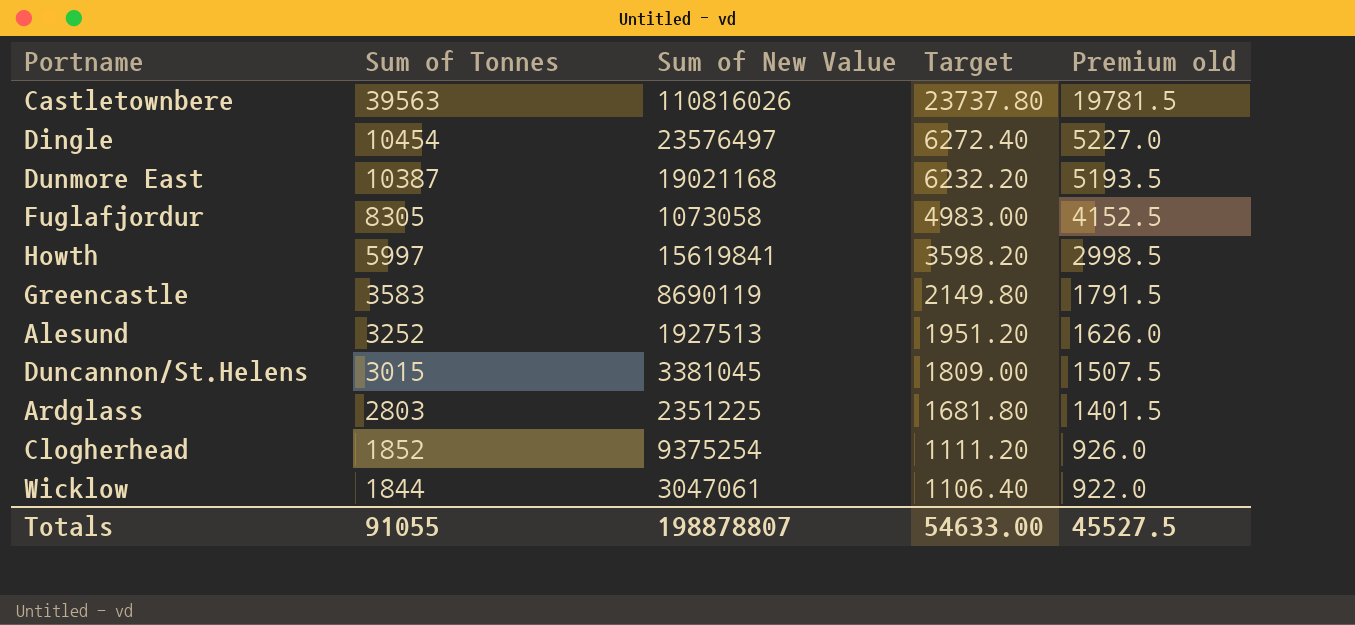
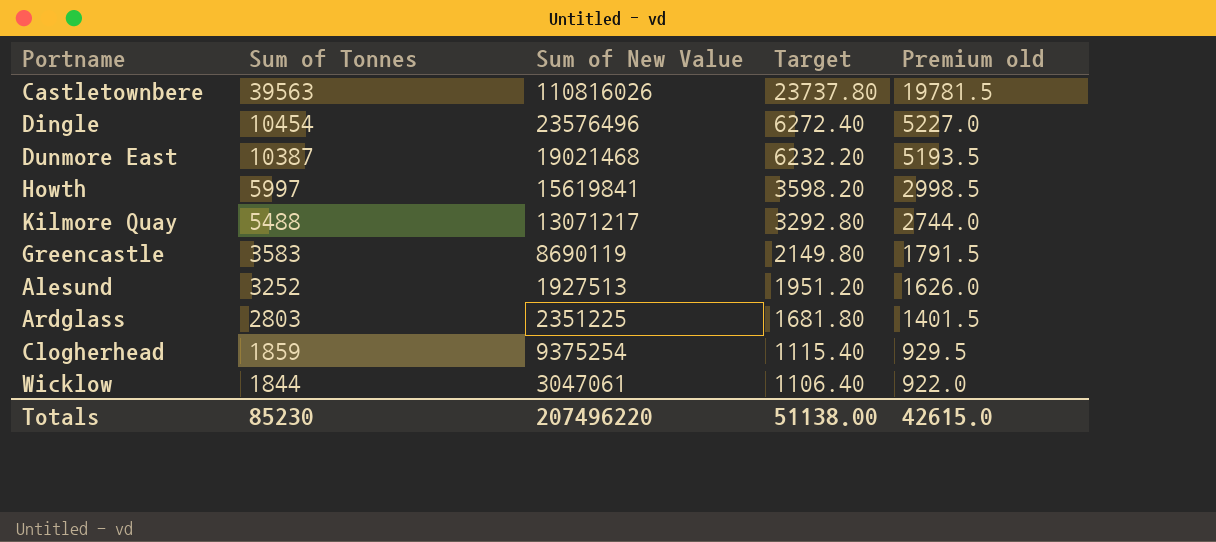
row Fuglafjordur: 8305 | 1073058 | 4983.00 | 4152.5 -> none
row Duncannon/St.Helens: 3015 | 3381045 | 1809.00 | 1507.5 -> none
Dingle | Sum of New Value: 23576497 -> 23576496
Dunmore East | Sum of New Value: 19021168 -> 19021468
row Kilmore Quay: none -> 5488 | 13071217 | 3292.80 | 2744.0
Clogherhead | Sum of Tonnes: 1852 -> 1859
Clogherhead | Target: 1111.20 -> 1115.40
Clogherhead | Premium old: 926.0 -> 929.5
Totals | Sum of Tonnes: 91055 -> 85230
Totals | Sum of New Value: 198878807 -> 207496220
Totals | Target: 54633.00 -> 51138.00
Totals | Premium old: 45527.5 -> 42615.0

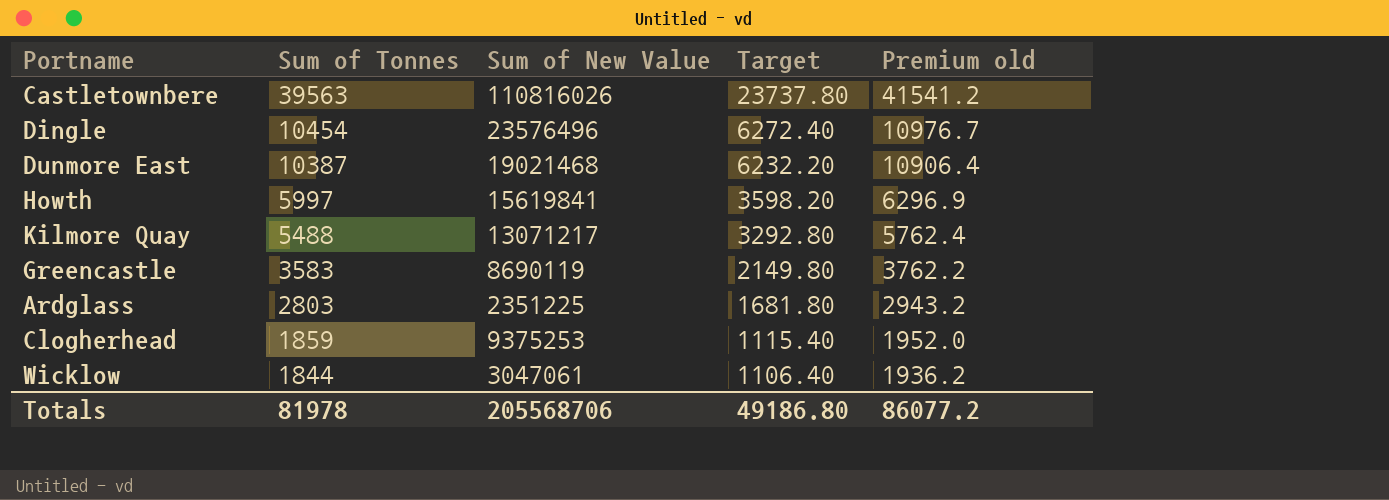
column Premium old | formula: [Sum of Tonnes] * 0.5 -> [Sum of Tonnes] * 1.05
row Alesund: 3252 | 1927513 | 1951.20 | 1626.0 -> none
Clogherhead | Sum of New Value: 9375254 -> 9375253
Totals | Sum of Tonnes: 85230 -> 81978
Totals | Sum of New Value: 207496220 -> 205568706
Totals | Target: 51138.00 -> 49186.80
Totals | Premium old: 42615.0 -> 86077.2

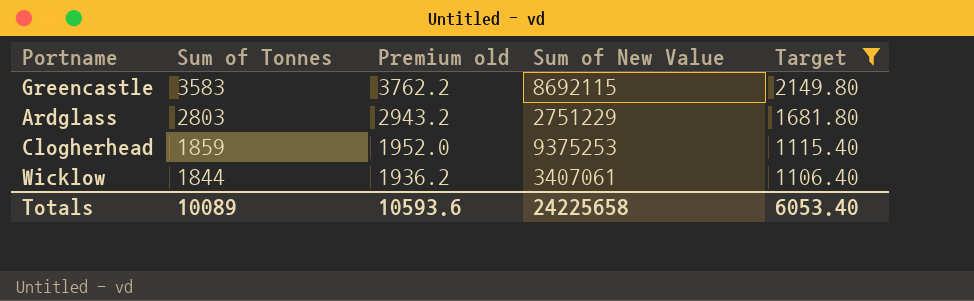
filter: none -> Target <= 2149.80
column Premium old | position: 5 -> 3
Greencastle | Sum of New Value: 8690119 -> 8692115
Ardglass | Sum of New Value: 2351225 -> 2751229
Wicklow | Sum of New Value: 3047061 -> 3407061
Totals | Sum of Tonnes: 81978 -> 10089
Totals | Premium old: 86077.2 -> 10593.6
Totals | Sum of New Value: 205568706 -> 24225658
Totals | Target: 49186.80 -> 6053.40

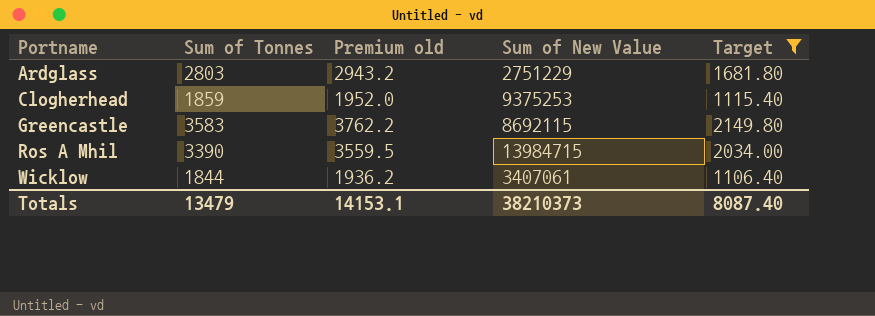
row order: Sum of Tonnes descending -> Portname ascending
row Ros A Mhil: none -> 3390 | 3559.5 | 13984715 | 2034.00
Totals | Sum of Tonnes: 10089 -> 13479
Totals | Premium old: 10593.6 -> 14153.1
Totals | Sum of New Value: 24225658 -> 38210373
Totals | Target: 6053.40 -> 8087.40

